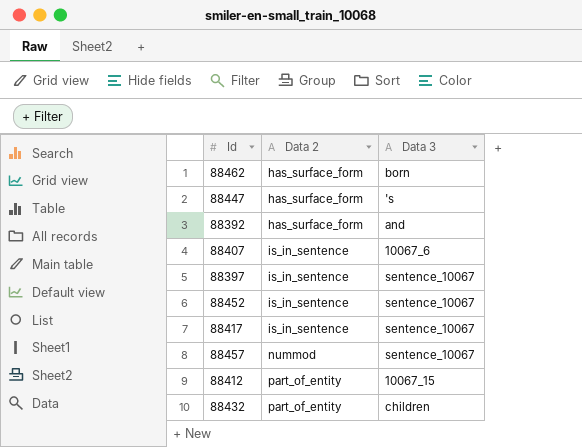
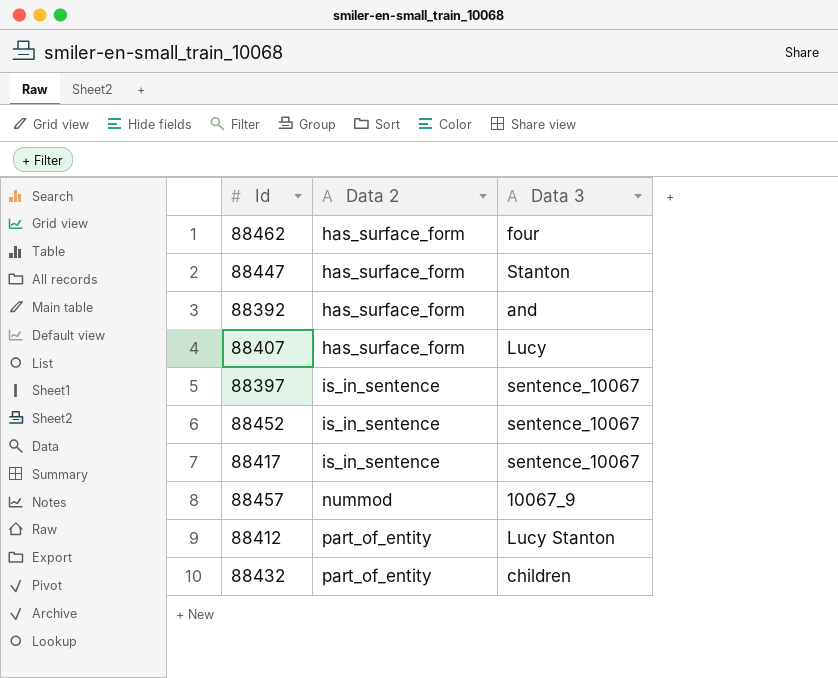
88462 | Data 3: born -> four
88447 | Data 3: 's -> Stanton
88407 | Data 2: is_in_sentence -> has_surface_form
88407 | Data 3: 10067_6 -> Lucy
88457 | Data 3: sentence_10067 -> 10067_9
88412 | Data 3: 10067_15 -> Lucy Stanton

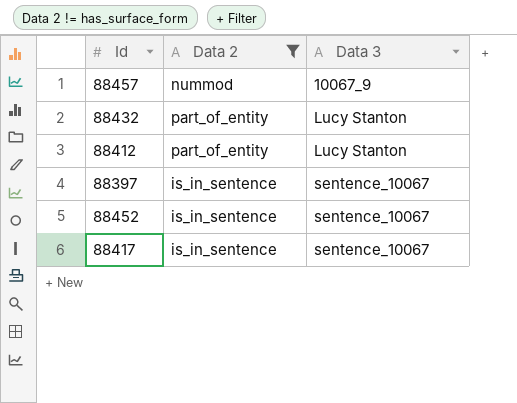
filter: none -> Data 2 != has_surface_form
row order: Data 2 ascending -> Data 3 ascending
88432 | Data 3: children -> Lucy Stanton

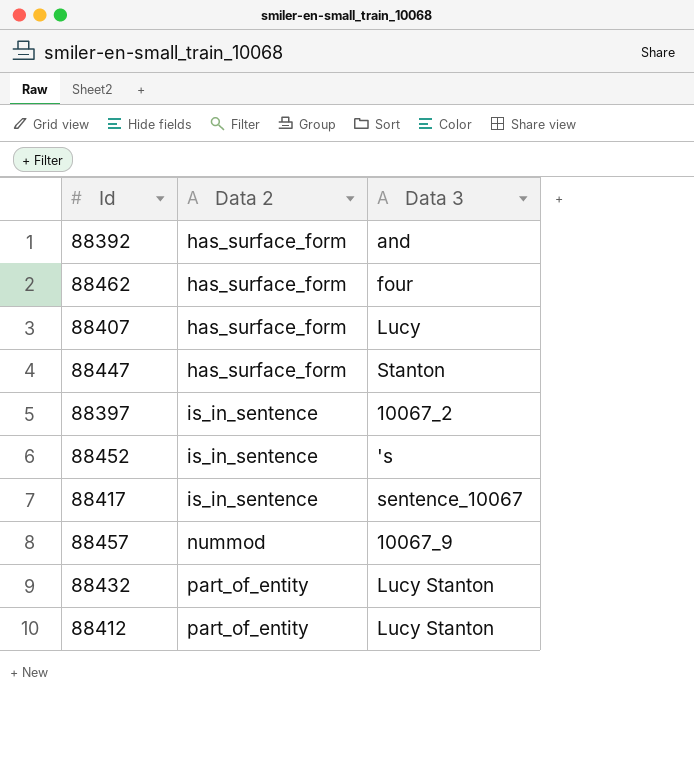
filter: Data 2 != has_surface_form -> none
row order: Data 3 ascending -> Data 2 ascending
88397 | Data 3: sentence_10067 -> 10067_2
88452 | Data 3: sentence_10067 -> 's

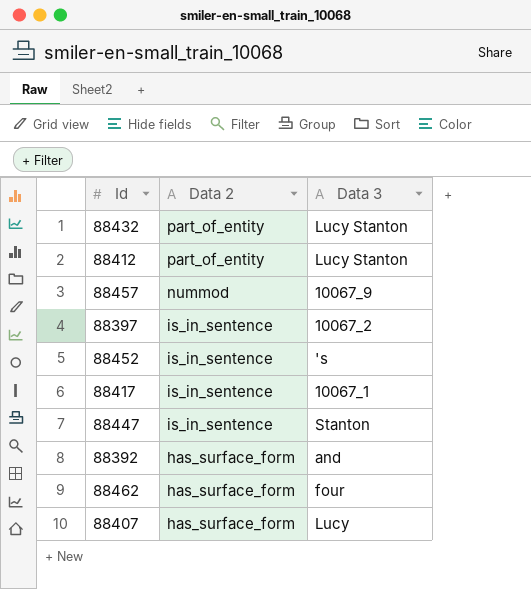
row order: Data 2 ascending -> Data 2 descending
88417 | Data 3: sentence_10067 -> 10067_1
88447 | Data 2: has_surface_form -> is_in_sentence

